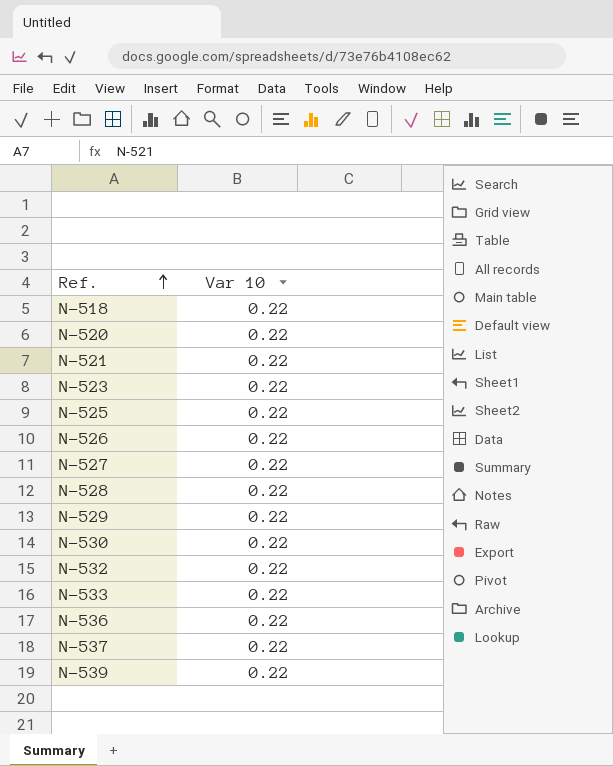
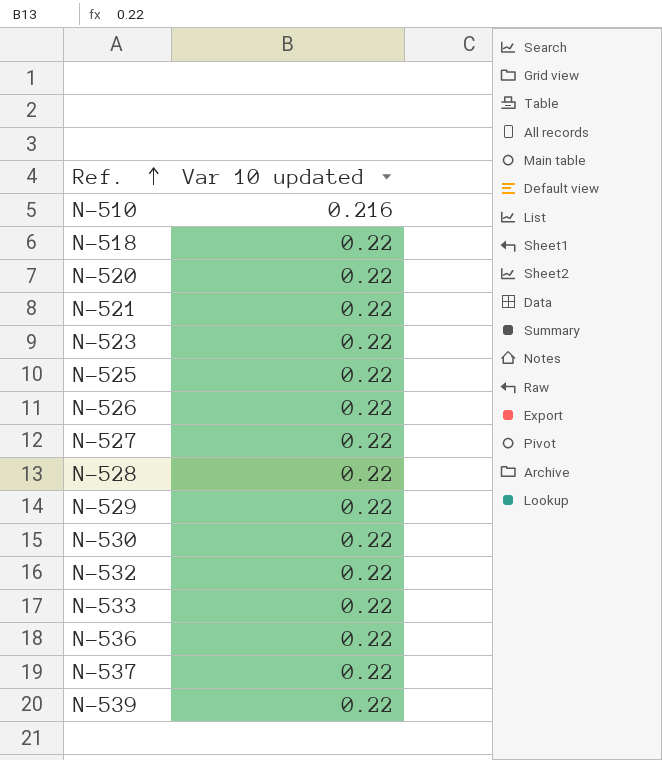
column name: Var 10 -> Var 10 updated
row N-510: none -> 0.216

